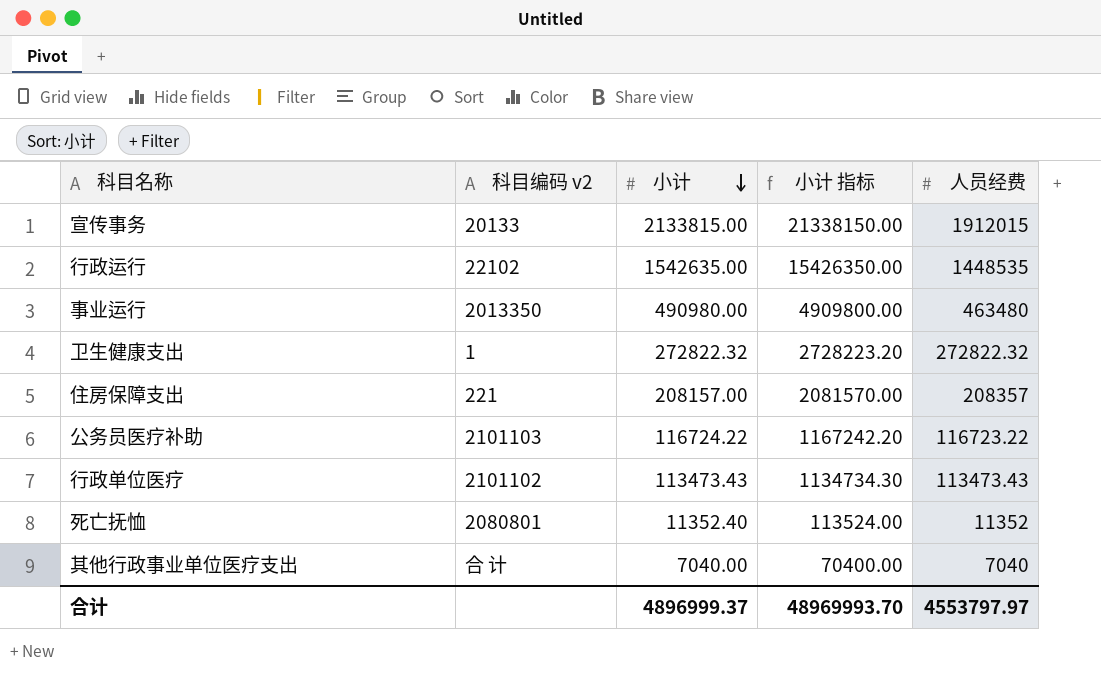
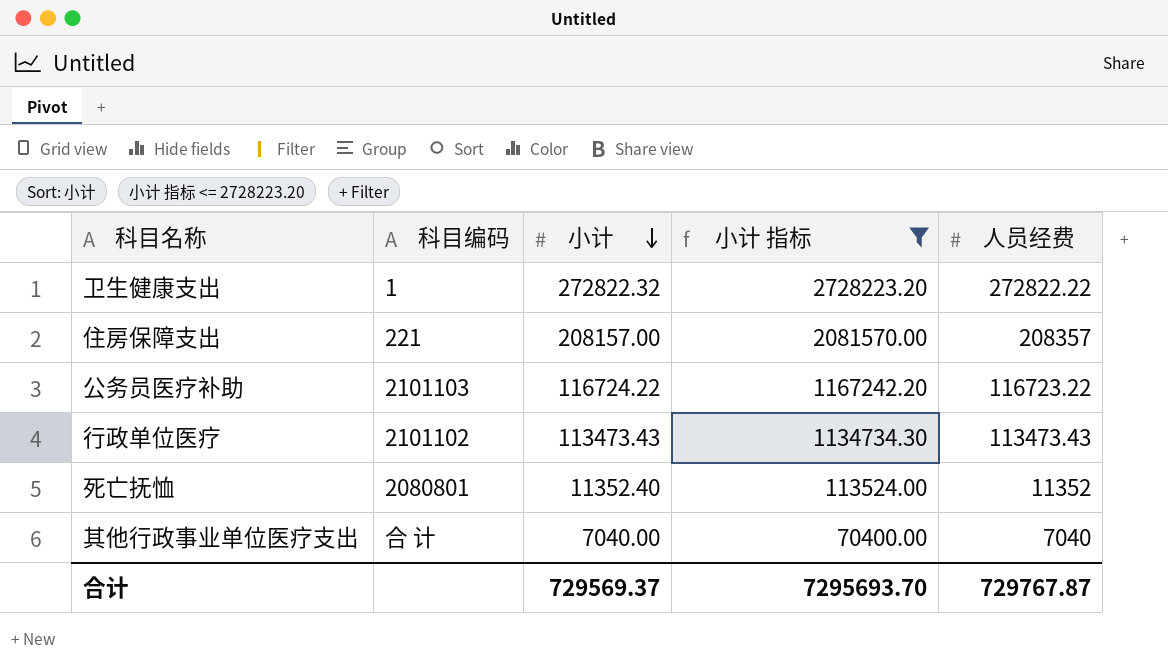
filter: none -> 小计 指标 <= 2728223.20
column name: 科目编码 v2 -> 科目编码
卫生健康支出 | 人员经费: 272822.32 -> 272822.22
合计 | 小计: 4896999.37 -> 729569.37
合计 | 小计 指标: 48969993.70 -> 7295693.70
合计 | 人员经费: 4553797.97 -> 729767.87

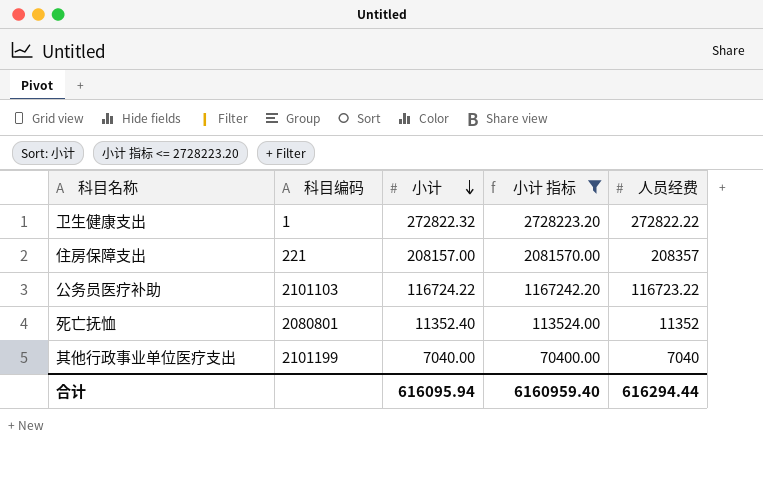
row 行政单位医疗: 2101102 | 113473.43 | 1134734.30 | 113473.43 -> none
其他行政事业单位医疗支出 | 科目编码: 合 计 -> 2101199
合计 | 小计: 729569.37 -> 616095.94
合计 | 小计 指标: 7295693.70 -> 6160959.40
合计 | 人员经费: 729767.87 -> 616294.44

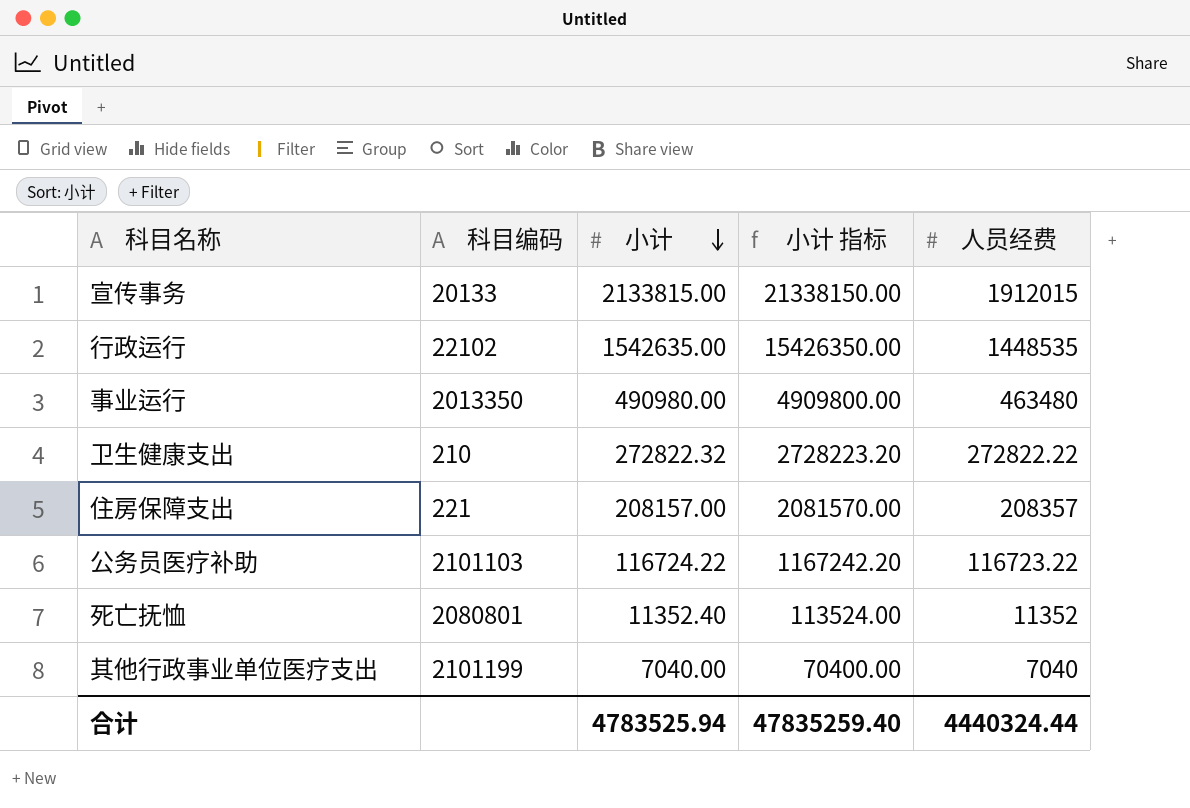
filter: 小计 指标 <= 2728223.20 -> none
卫生健康支出 | 科目编码: 1 -> 210
合计 | 小计: 616095.94 -> 4783525.94
合计 | 小计 指标: 6160959.40 -> 47835259.40
合计 | 人员经费: 616294.44 -> 4440324.44

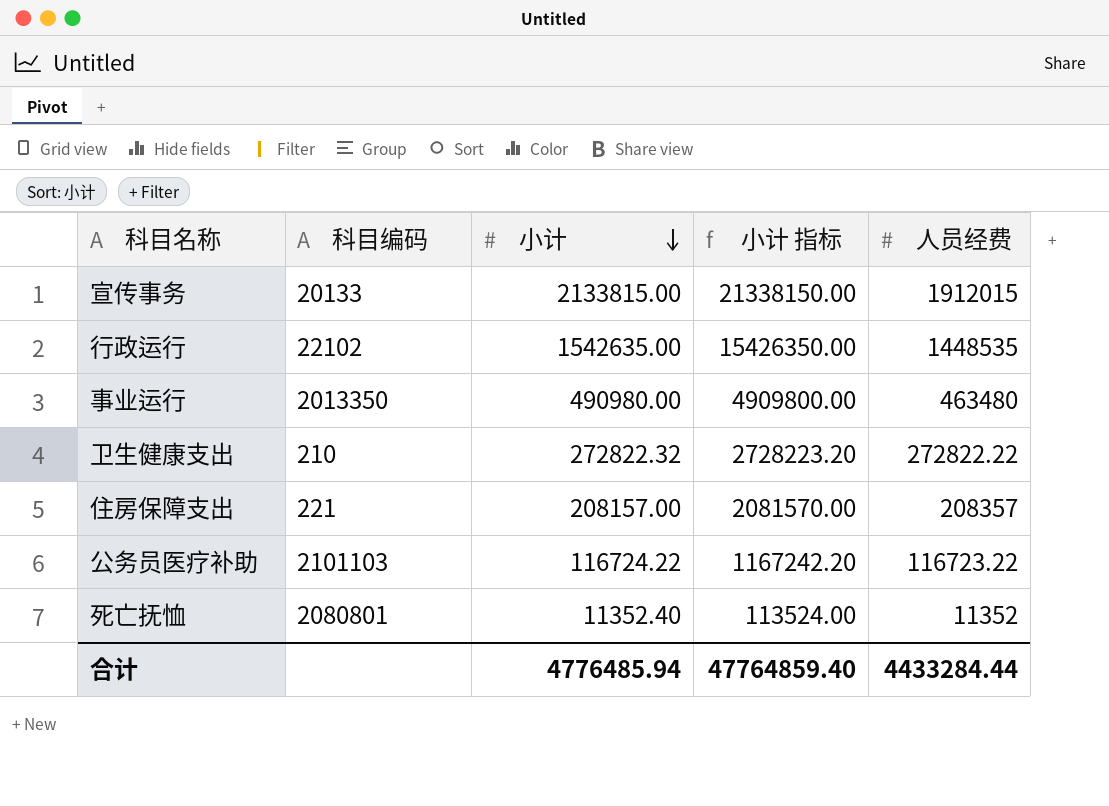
row 其他行政事业单位医疗支出: 2101199 | 7040.00 | 70400.00 | 7040 -> none
合计 | 小计: 4783525.94 -> 4776485.94
合计 | 小计 指标: 47835259.40 -> 47764859.40
合计 | 人员经费: 4440324.44 -> 4433284.44

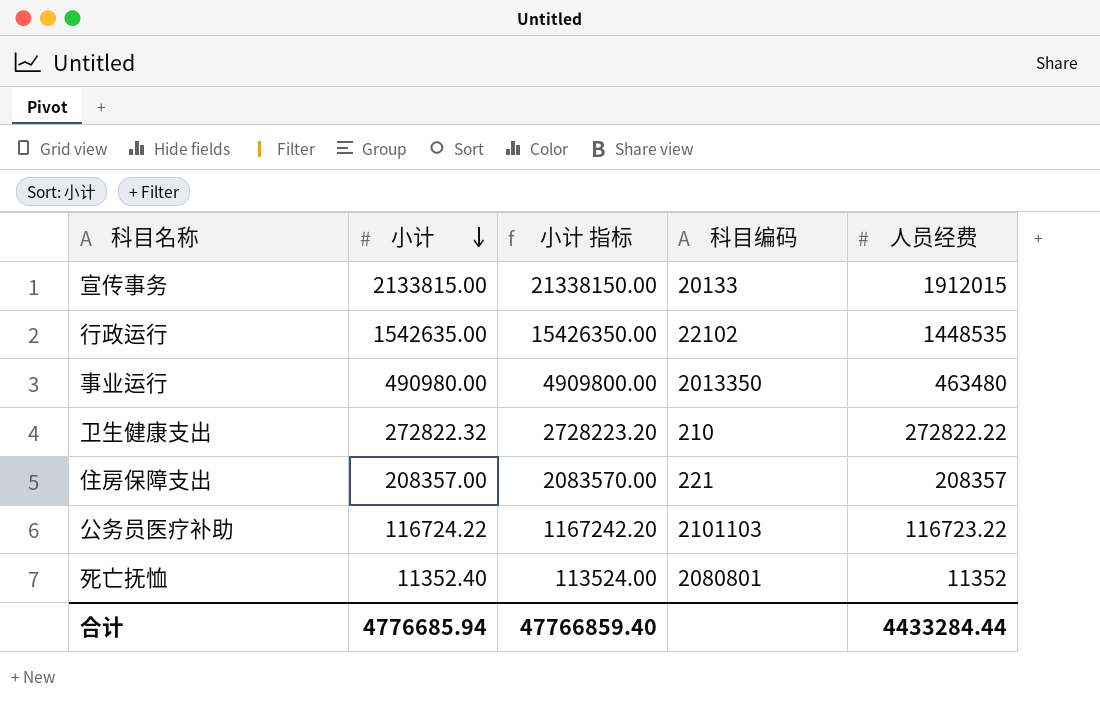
column 科目编码 | position: 2 -> 4
住房保障支出 | 小计: 208157.00 -> 208357.00
住房保障支出 | 小计 指标: 2081570.00 -> 2083570.00
合计 | 小计: 4776485.94 -> 4776685.94
合计 | 小计 指标: 47764859.40 -> 47766859.40

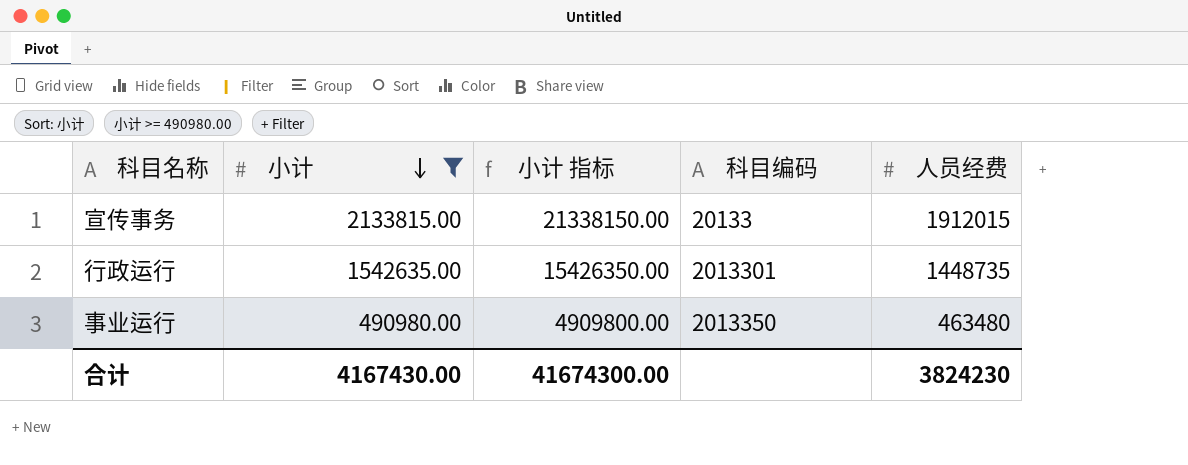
filter: none -> 小计 >= 490980.00
行政运行 | 科目编码: 22102 -> 2013301
行政运行 | 人员经费: 1448535 -> 1448735
合计 | 小计: 4776685.94 -> 4167430.00
合计 | 小计 指标: 47766859.40 -> 41674300.00
合计 | 人员经费: 4433284.44 -> 3824230

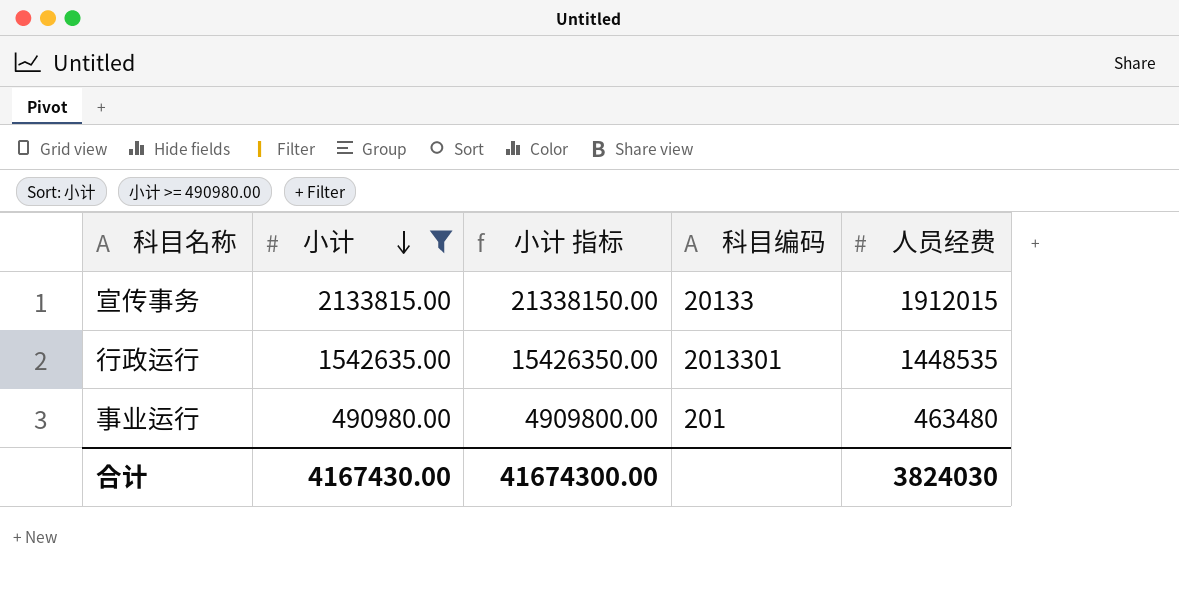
行政运行 | 人员经费: 1448735 -> 1448535
事业运行 | 科目编码: 2013350 -> 201
合计 | 人员经费: 3824230 -> 3824030

